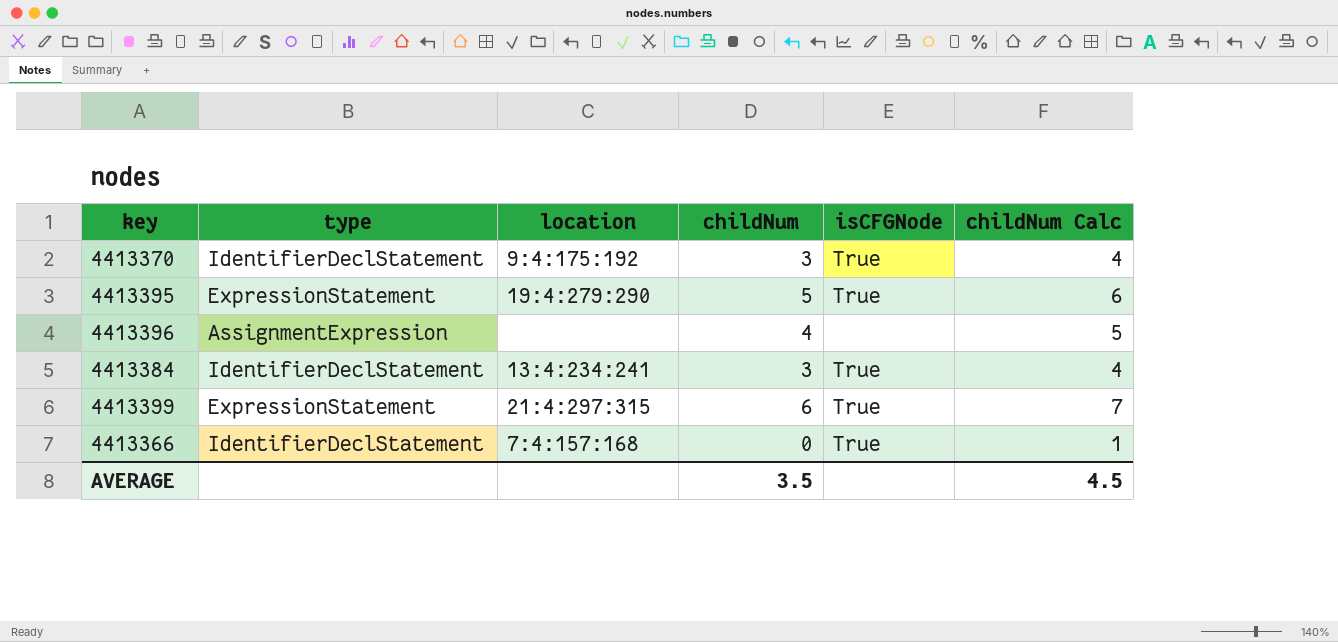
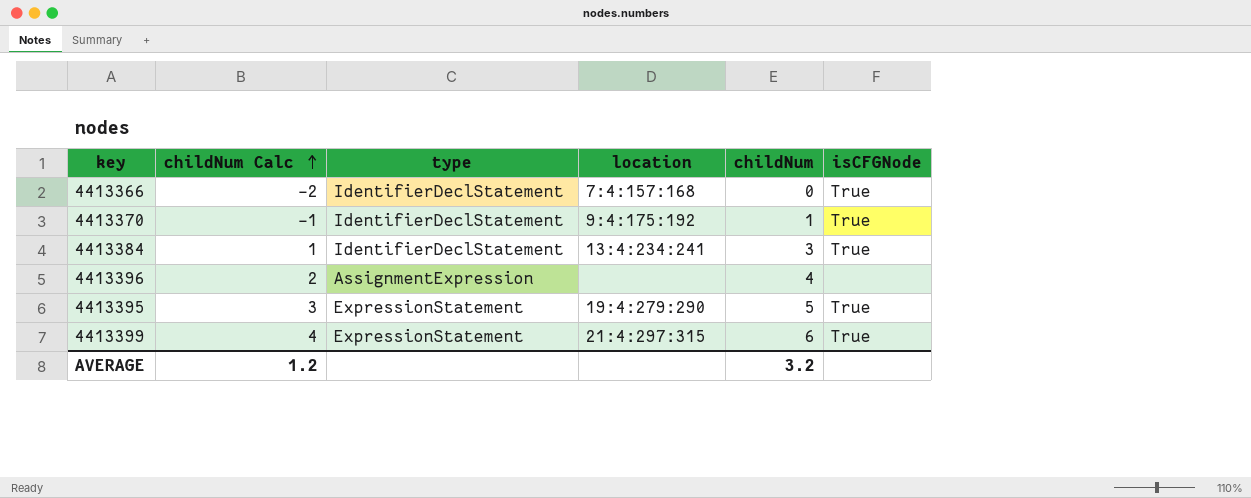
row order: none -> childNum Calc ascending
column childNum Calc | formula: [childNum] + 1 -> [childNum] - 2
column childNum Calc | position: 6 -> 2
4413370 | childNum: 3 -> 1
AVERAGE | childNum Calc: 4.5 -> 1.2
AVERAGE | childNum: 3.5 -> 3.2

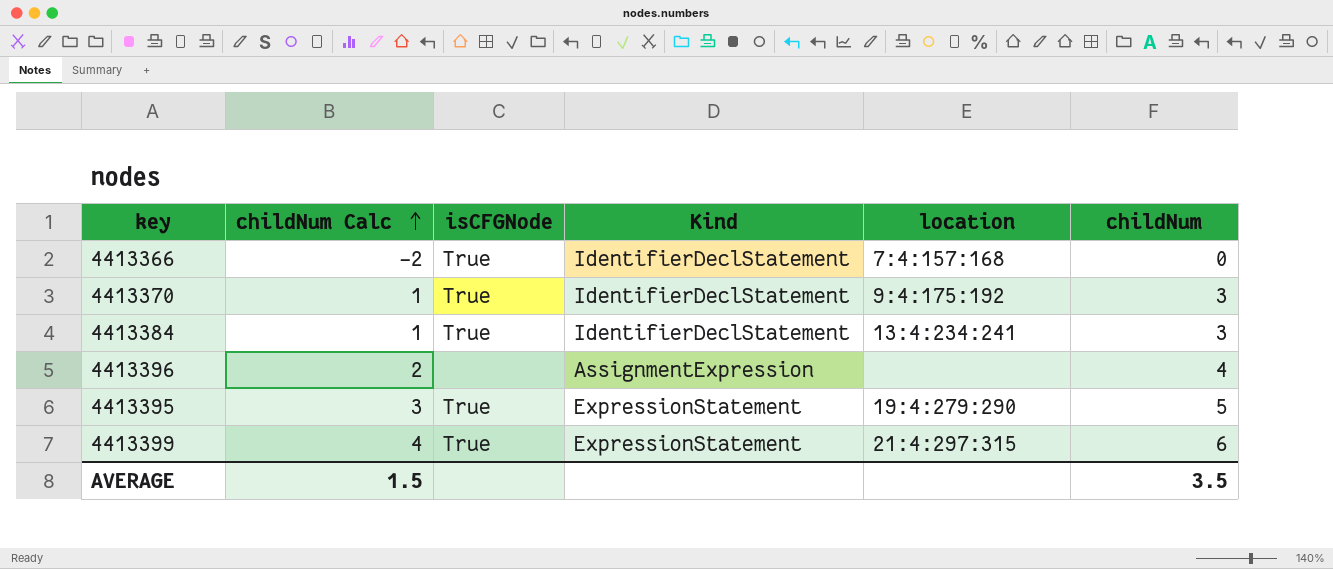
column isCFGNode | position: 6 -> 3
column name: type -> Kind
4413370 | childNum Calc: -1 -> 1
4413370 | childNum: 1 -> 3
AVERAGE | childNum Calc: 1.2 -> 1.5
AVERAGE | childNum: 3.2 -> 3.5

